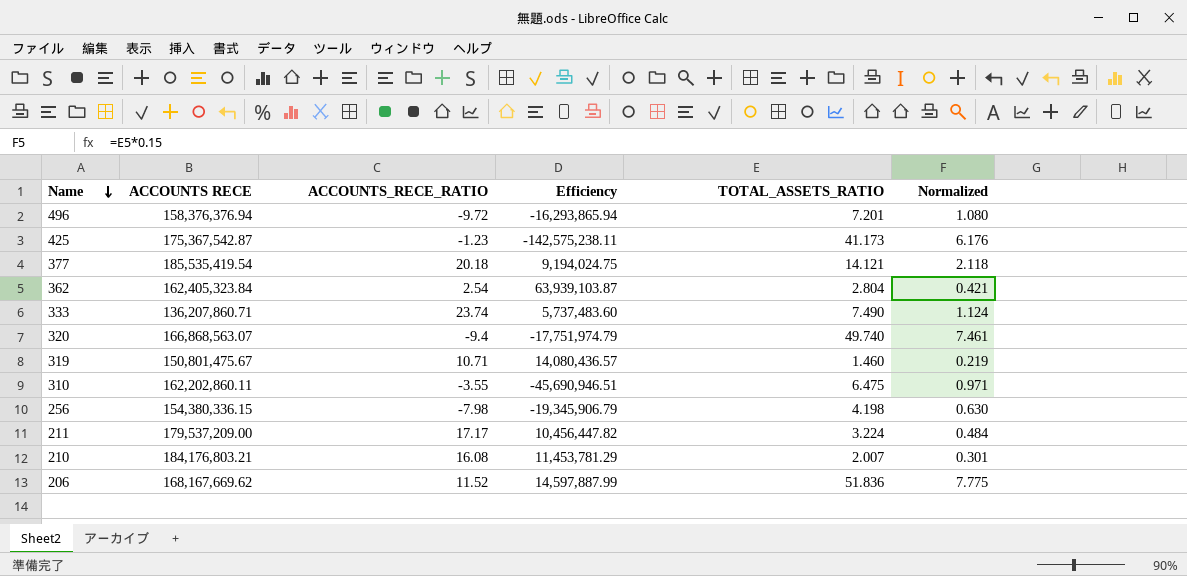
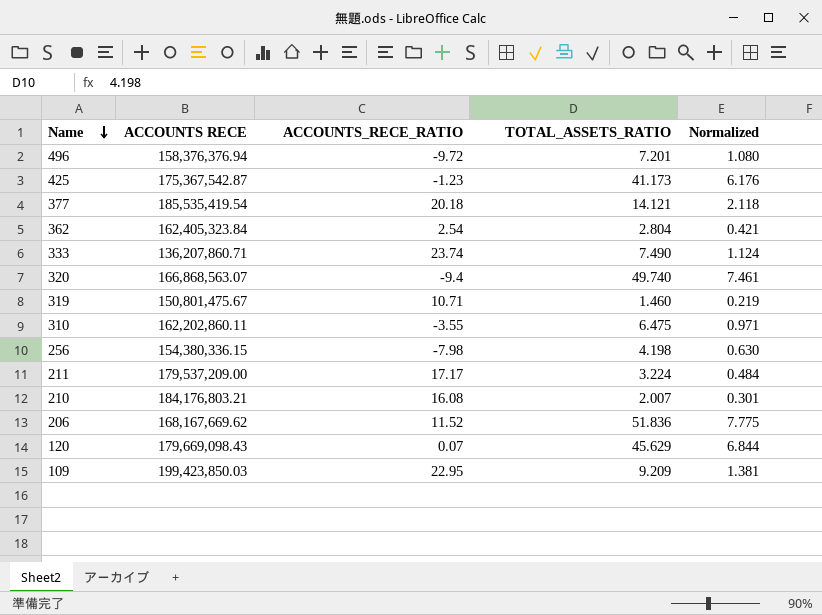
column Efficiency | formula: [ACCOUNTS RECE] / [ACCOUNTS_RECE_RATIO] -> none
row 120: none -> 179,669,098.43 | 0.07 | 45.629 | 6.844
row 109: none -> 199,423,850.03 | 22.95 | 9.209 | 1.381

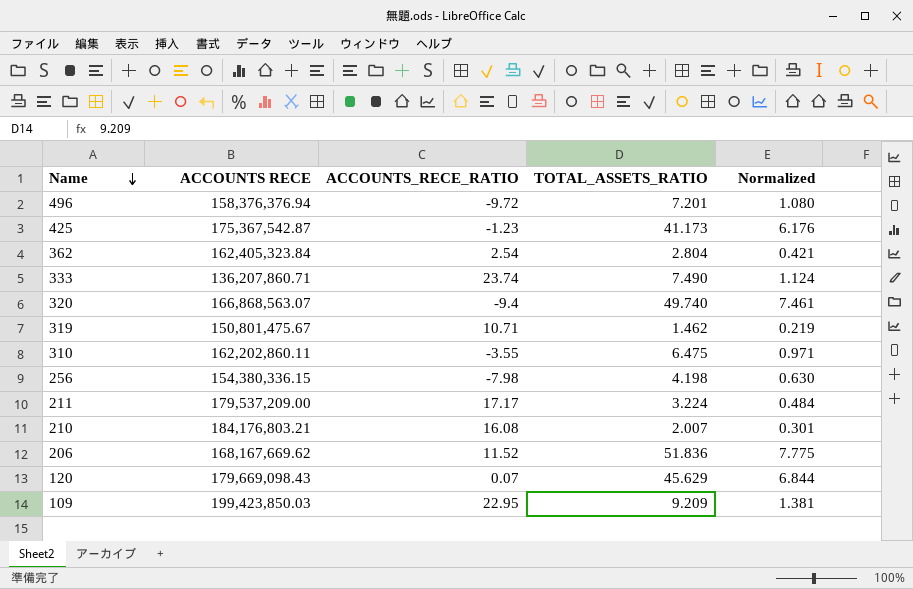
row 377: 185,535,419.54 | 20.18 | 14.121 | 2.118 -> none
319 | TOTAL_ASSETS_RATIO: 1.460 -> 1.462

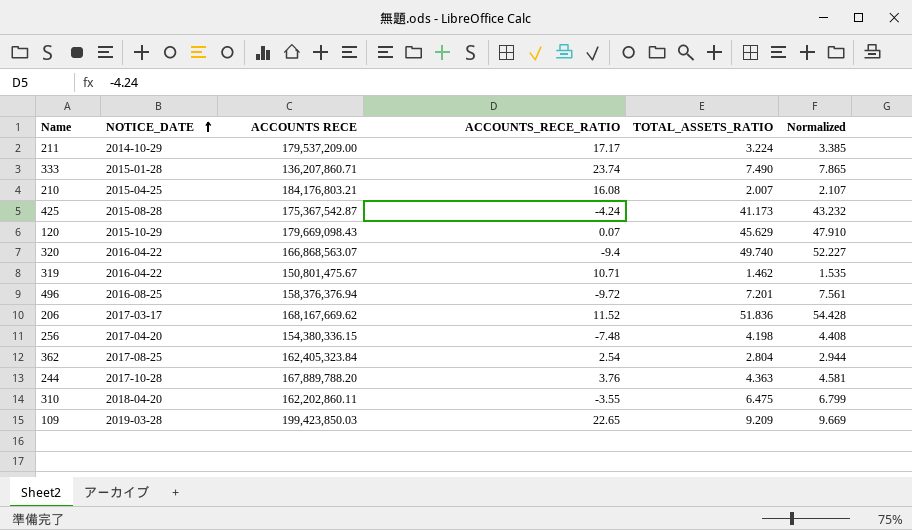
row order: Name descending -> NOTICE_DATE ascending
column NOTICE_DATE | position: none -> 2
column Normalized | formula: [TOTAL_ASSETS_RATIO] * 0.15 -> [TOTAL_ASSETS_RATIO] * 1.05
425 | ACCOUNTS_RECE_RATIO: -1.23 -> -4.24
256 | ACCOUNTS_RECE_RATIO: -7.98 -> -7.48
row 244: none -> 2017-10-28 | 167,889,788.20 | 3.76 | 4.363 | 4.581
109 | ACCOUNTS_RECE_RATIO: 22.95 -> 22.65

